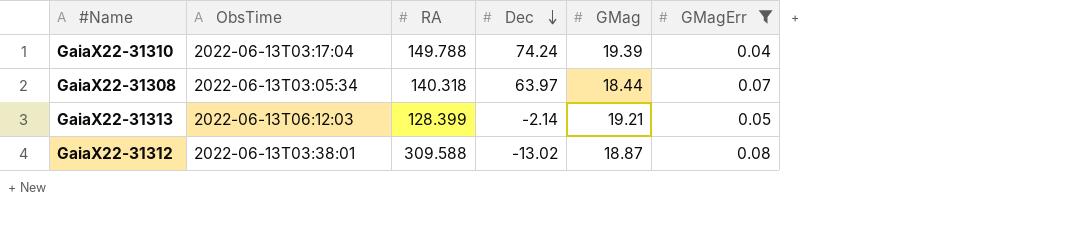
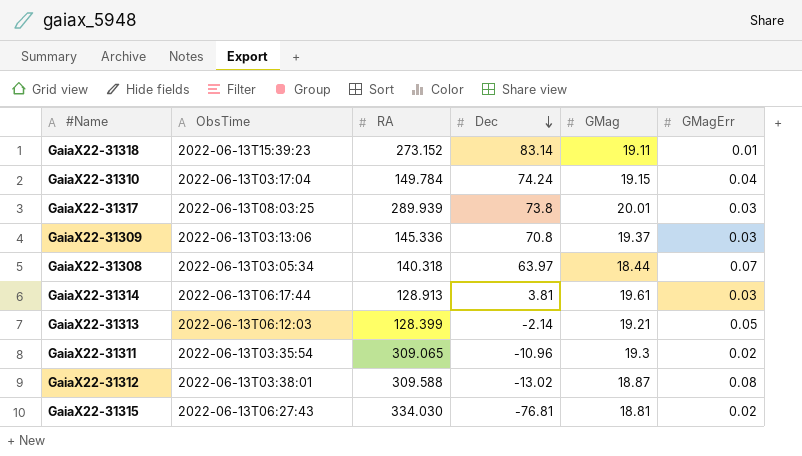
filter: GMagErr >= 0.04 -> none
GaiaX22-31310 | RA: 149.788 -> 149.784
GaiaX22-31310 | GMag: 19.39 -> 19.15

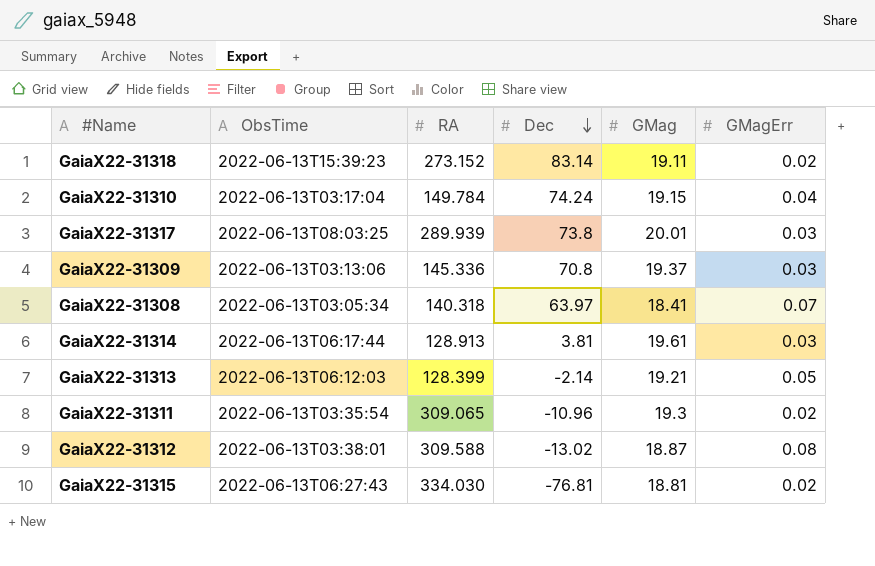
GaiaX22-31318 | GMagErr: 0.01 -> 0.02
GaiaX22-31308 | GMag: 18.44 -> 18.41

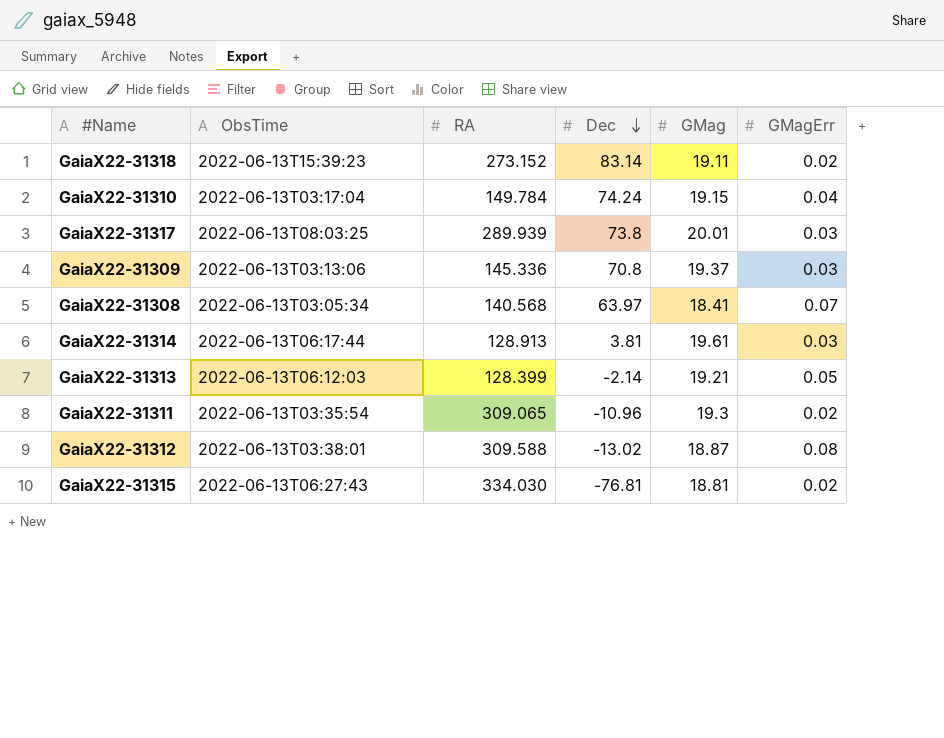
GaiaX22-31308 | RA: 140.318 -> 140.568

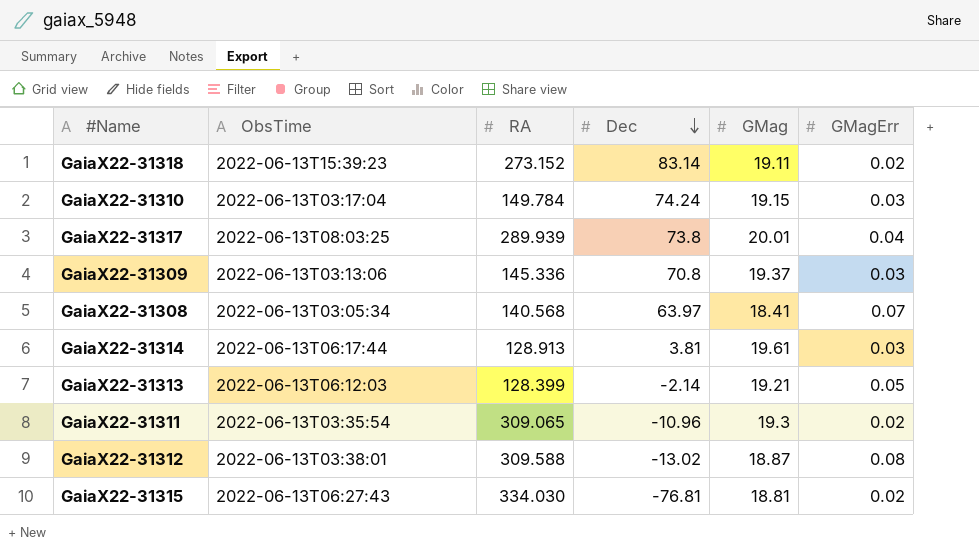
GaiaX22-31310 | GMagErr: 0.04 -> 0.03
GaiaX22-31317 | GMagErr: 0.03 -> 0.04

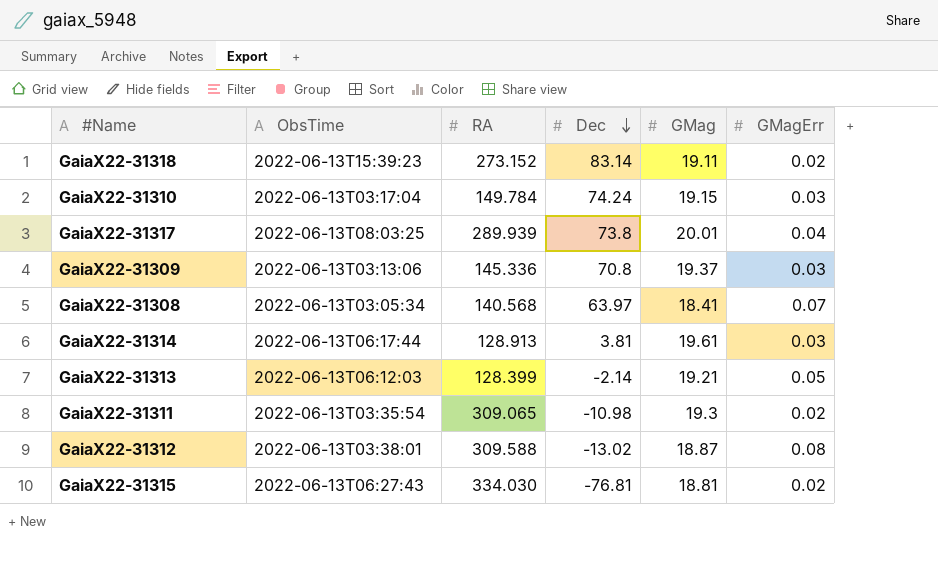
GaiaX22-31311 | Dec: -10.96 -> -10.98

